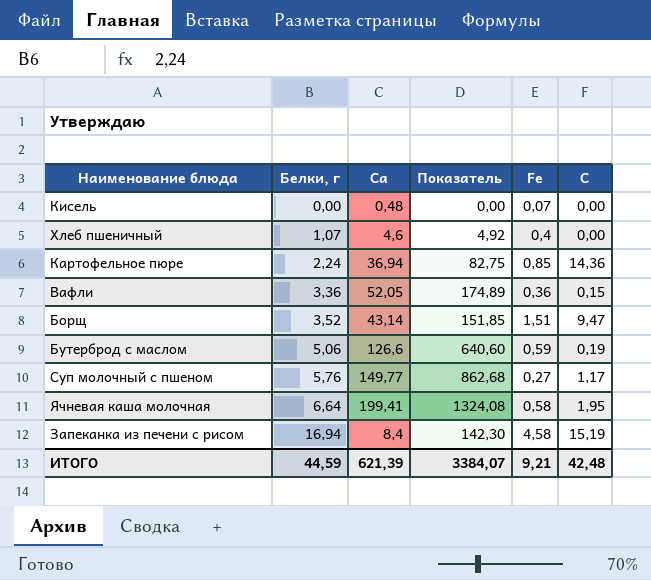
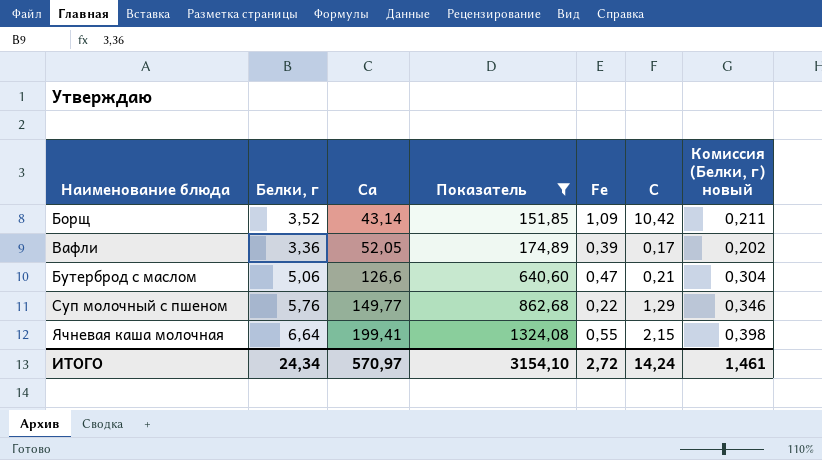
filter: none -> Показатель >= 151,85
row order: Белки, г ascending -> Ca ascending
column Комиссия (Белки, г) новый | formula: none -> [Белки, г] * 0,06
Борщ | Fe: 1,51 -> 1,09
Борщ | C: 9,47 -> 10,42
Вафли | Fe: 0,36 -> 0,39
Вафли | C: 0,15 -> 0,17
Бутерброд с маслом | Fe: 0,59 -> 0,47
Бутерброд с маслом | C: 0,19 -> 0,21
Суп молочный с пшеном | Fe: 0,27 -> 0,22
Суп молочный с пшеном | C: 1,17 -> 1,29
Ячневая каша молочная | Fe: 0,58 -> 0,55
Ячневая каша молочная | C: 1,95 -> 2,15
ИТОГО | Белки, г: 44,59 -> 24,34
ИТОГО | Ca: 621,39 -> 570,97
ИТОГО | Показатель: 3384,07 -> 3154,10
ИТОГО | Fe: 9,21 -> 2,72
ИТОГО | C: 42,48 -> 14,24

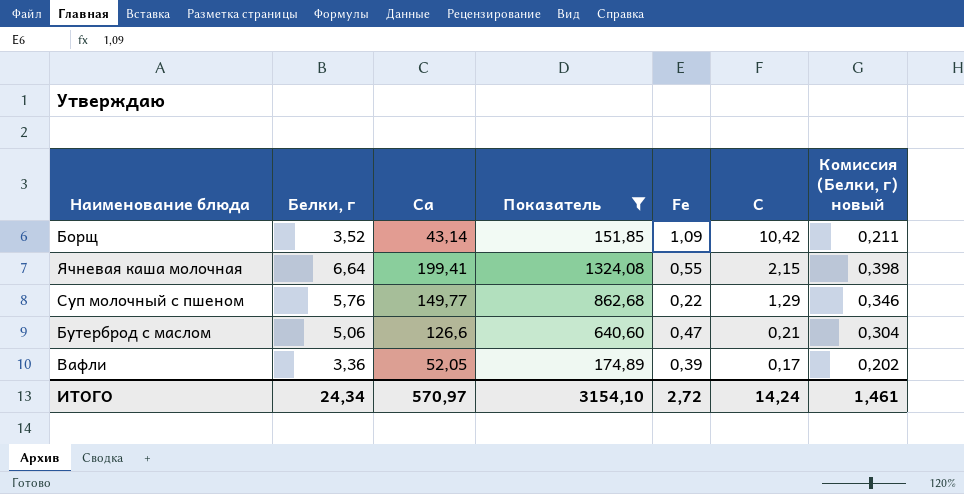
row order: Ca ascending -> C descending

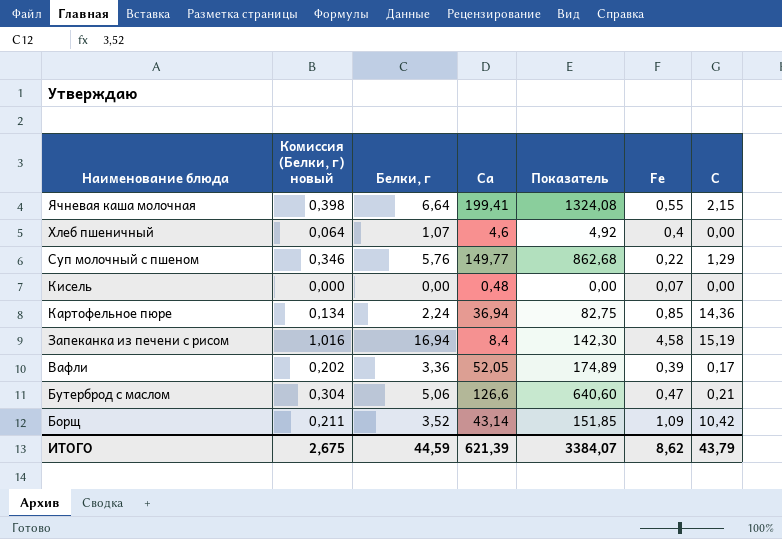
filter: Показатель >= 151,85 -> none
row order: C descending -> Наименование блюда descending
column Комиссия (Белки, г) новый | position: 7 -> 2
ИТОГО | Комиссия (Белки, г) новый: 1,461 -> 2,675
ИТОГО | Белки, г: 24,34 -> 44,59
ИТОГО | Ca: 570,97 -> 621,39
ИТОГО | Показатель: 3154,10 -> 3384,07
ИТОГО | Fe: 2,72 -> 8,62
ИТОГО | C: 14,24 -> 43,79

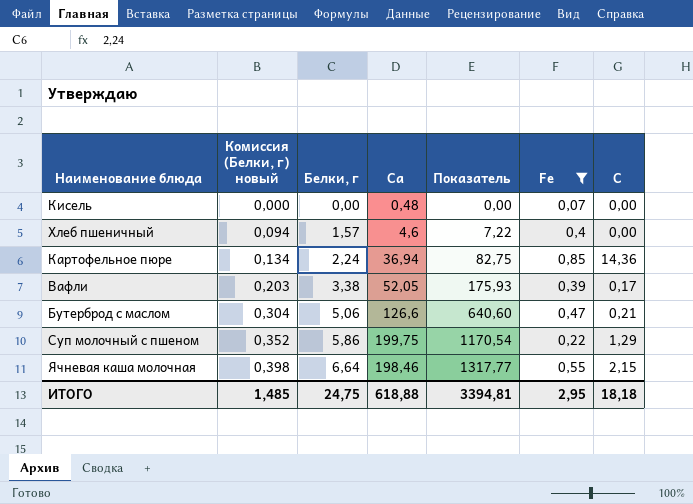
filter: none -> Fe <= 0,85
row order: Наименование блюда descending -> Комиссия (Белки, г) новый ascending
Хлеб пшеничный | Комиссия (Белки, г) новый: 0,064 -> 0,094
Хлеб пшеничный | Белки, г: 1,07 -> 1,57
Хлеб пшеничный | Показатель: 4,92 -> 7,22
Вафли | Комиссия (Белки, г) новый: 0,202 -> 0,203
Вафли | Белки, г: 3,36 -> 3,38
Вафли | Показатель: 174,89 -> 175,93
Суп молочный с пшеном | Комиссия (Белки, г) новый: 0,346 -> 0,352
Суп молочный с пшеном | Белки, г: 5,76 -> 5,86
Суп молочный с пшеном | Ca: 149,77 -> 199,75
Суп молочный с пшеном | Показатель: 862,68 -> 1170,54
Ячневая каша молочная | Ca: 199,41 -> 198,46
Ячневая каша молочная | Показатель: 1324,08 -> 1317,77
ИТОГО | Комиссия (Белки, г) новый: 2,675 -> 1,485
ИТОГО | Белки, г: 44,59 -> 24,75
ИТОГО | Ca: 621,39 -> 618,88
ИТОГО | Показатель: 3384,07 -> 3394,81
ИТОГО | Fe: 8,62 -> 2,95
ИТОГО | C: 43,79 -> 18,18

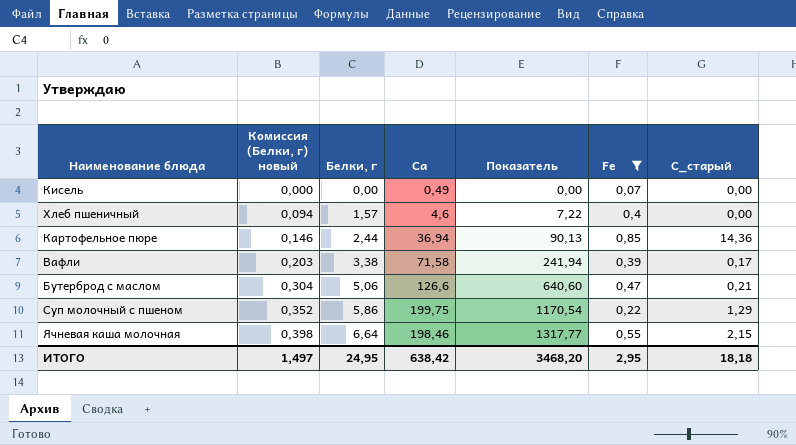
column name: C -> C_старый
Кисель | Ca: 0,48 -> 0,49
Картофельное пюре | Комиссия (Белки, г) новый: 0,134 -> 0,146
Картофельное пюре | Белки, г: 2,24 -> 2,44
Картофельное пюре | Показатель: 82,75 -> 90,13
Вафли | Ca: 52,05 -> 71,58
Вафли | Показатель: 175,93 -> 241,94
ИТОГО | Комиссия (Белки, г) новый: 1,485 -> 1,497
ИТОГО | Белки, г: 24,75 -> 24,95
ИТОГО | Ca: 618,88 -> 638,42
ИТОГО | Показатель: 3394,81 -> 3468,20

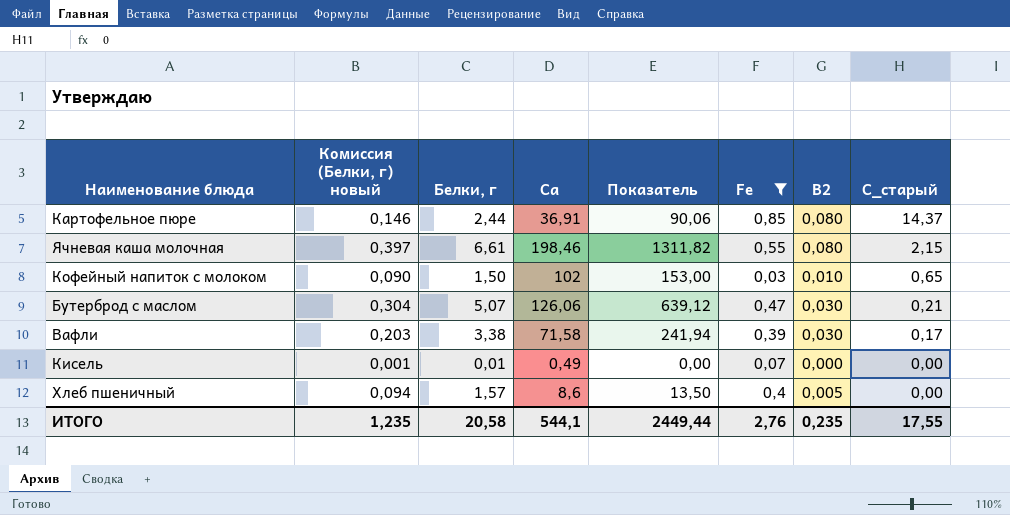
row order: Комиссия (Белки, г) новый ascending -> C_старый descending
column B2 | position: none -> 7
row Суп молочный с пшеном: 0,352 | 5,86 | 199,75 | 1170,54 | 0,22 | 1,29 -> none
Картофельное пюре | Ca: 36,94 -> 36,91
Картофельное пюре | Показатель: 90,13 -> 90,06
Картофельное пюре | C_старый: 14,36 -> 14,37
Ячневая каша молочная | Комиссия (Белки, г) новый: 0,398 -> 0,397
Ячневая каша молочная | Белки, г: 6,64 -> 6,61
Ячневая каша молочная | Показатель: 1317,77 -> 1311,82
row Кофейный напиток с молоком: none -> 0,090 | 1,50 | 102 | 153,00 | 0,03 | 0,010 | 0,65
Бутерброд с маслом | Белки, г: 5,06 -> 5,07
Бутерброд с маслом | Ca: 126,6 -> 126,06
Бутерброд с маслом | Показатель: 640,60 -> 639,12
Кисель | Комиссия (Белки, г) новый: 0,000 -> 0,001
Кисель | Белки, г: 0,00 -> 0,01
Хлеб пшеничный | Ca: 4,6 -> 8,6
Хлеб пшеничный | Показатель: 7,22 -> 13,50
ИТОГО | Комиссия (Белки, г) новый: 1,497 -> 1,235
ИТОГО | Белки, г: 24,95 -> 20,58
ИТОГО | Ca: 638,42 -> 544,1
ИТОГО | Показатель: 3468,20 -> 2449,44
ИТОГО | Fe: 2,95 -> 2,76
ИТОГО | C_старый: 18,18 -> 17,55

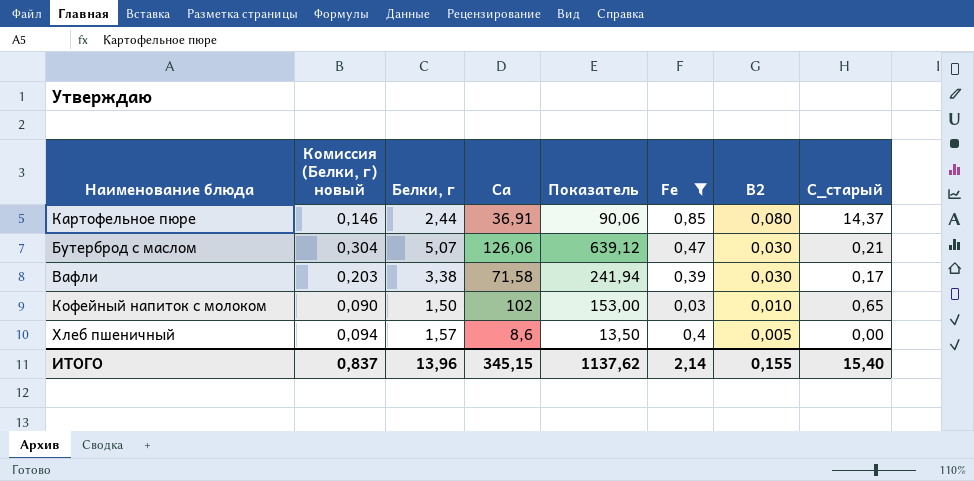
row order: C_старый descending -> B2 descending
row Ячневая каша молочная: 0,397 | 6,61 | 198,46 | 1311,82 | 0,55 | 0,080 | 2,15 -> none
row Кисель: 0,001 | 0,01 | 0,49 | 0,00 | 0,07 | 0,000 | 0,00 -> none
ИТОГО | Комиссия (Белки, г) новый: 1,235 -> 0,837
ИТОГО | Белки, г: 20,58 -> 13,96
ИТОГО | Ca: 544,1 -> 345,15
ИТОГО | Показатель: 2449,44 -> 1137,62
ИТОГО | Fe: 2,76 -> 2,14
ИТОГО | B2: 0,235 -> 0,155
ИТОГО | C_старый: 17,55 -> 15,40

